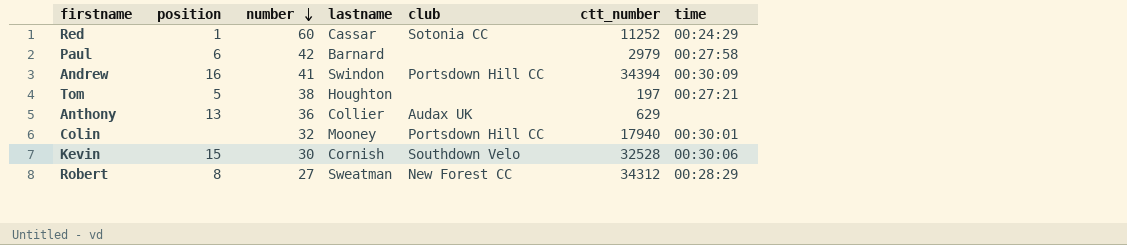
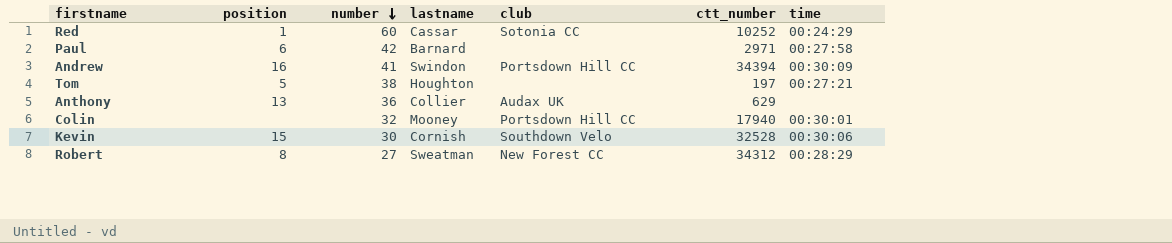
Red | ctt_number: 11252 -> 10252
Paul | ctt_number: 2979 -> 2971

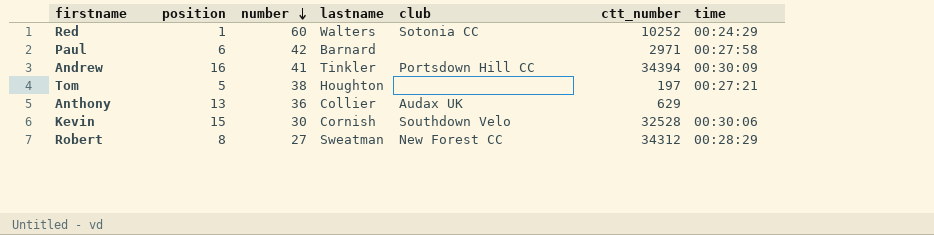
row Colin: none | 32 | Mooney | Portsdown Hill CC | 17940 | 00:30:01 -> none
Red | lastname: Cassar -> Walters
Andrew | lastname: Swindon -> Tinkler

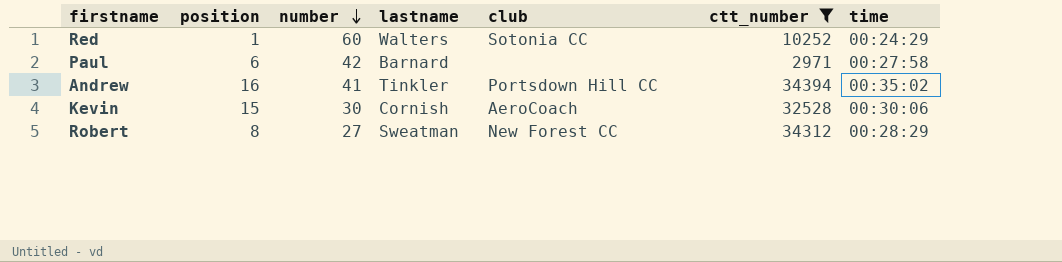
filter: none -> ctt_number >= 2971
Andrew | time: 00:30:09 -> 00:35:02
Kevin | club: Southdown Velo -> AeroCoach

